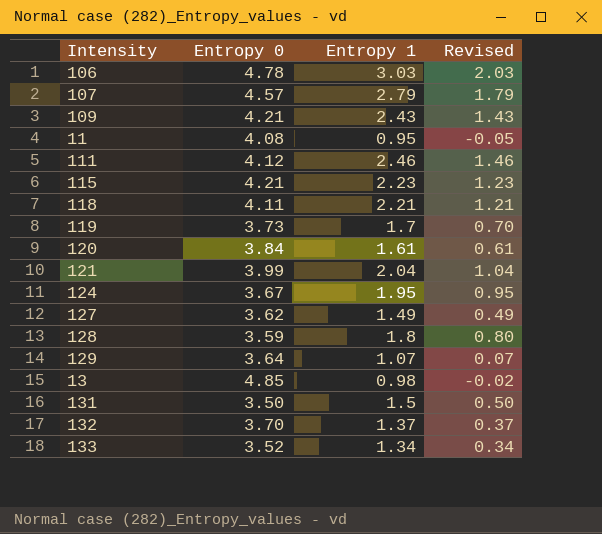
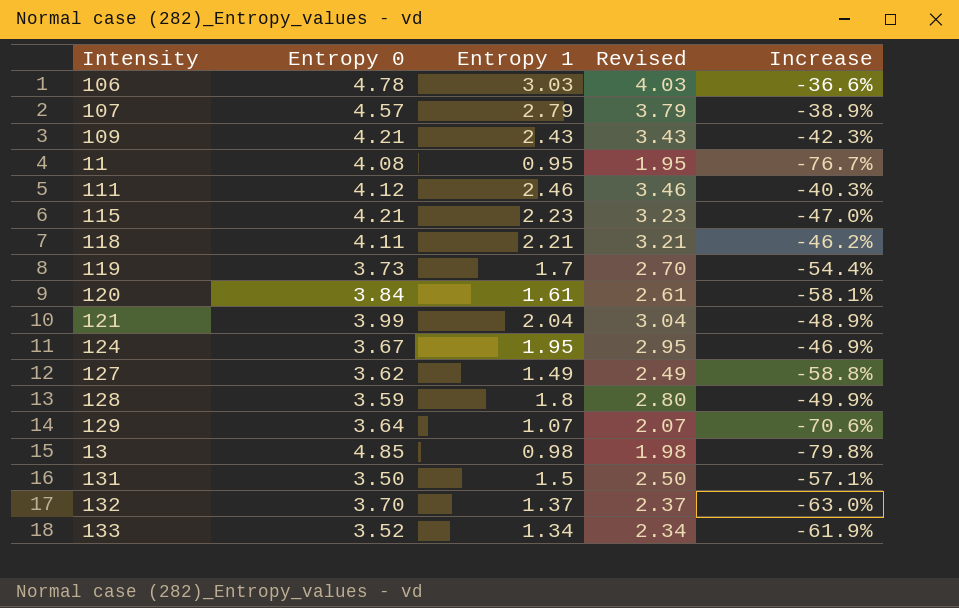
column Revised | formula: [Entropy 1] - 1 -> [Entropy 1] + 1
column Increase | formula: none -> ([Entropy 1] - [Entropy 0]) / [Entropy 0]

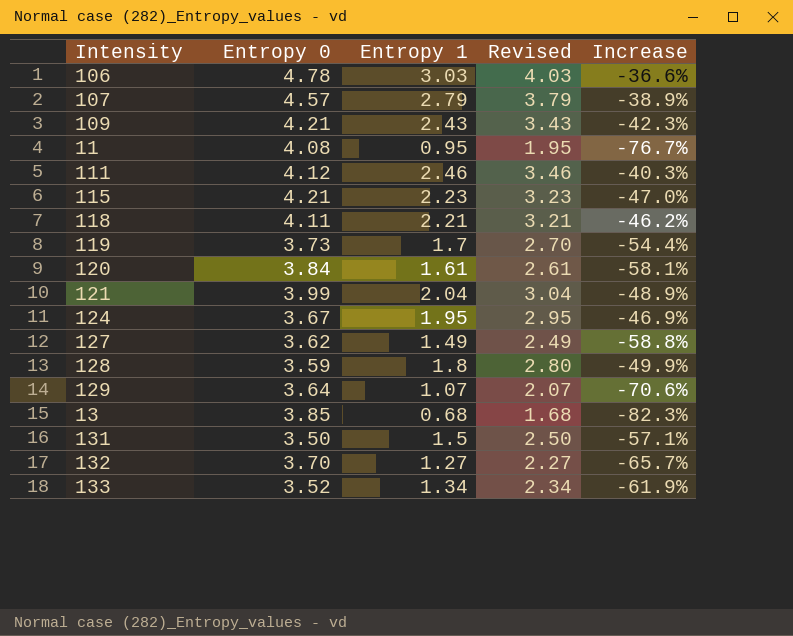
13 | Entropy 0: 4.85 -> 3.85
13 | Entropy 1: 0.98 -> 0.68
13 | Revised: 1.98 -> 1.68
13 | Increase: -79.8% -> -82.3%
132 | Entropy 1: 1.37 -> 1.27
132 | Revised: 2.37 -> 2.27
132 | Increase: -63.0% -> -65.7%

